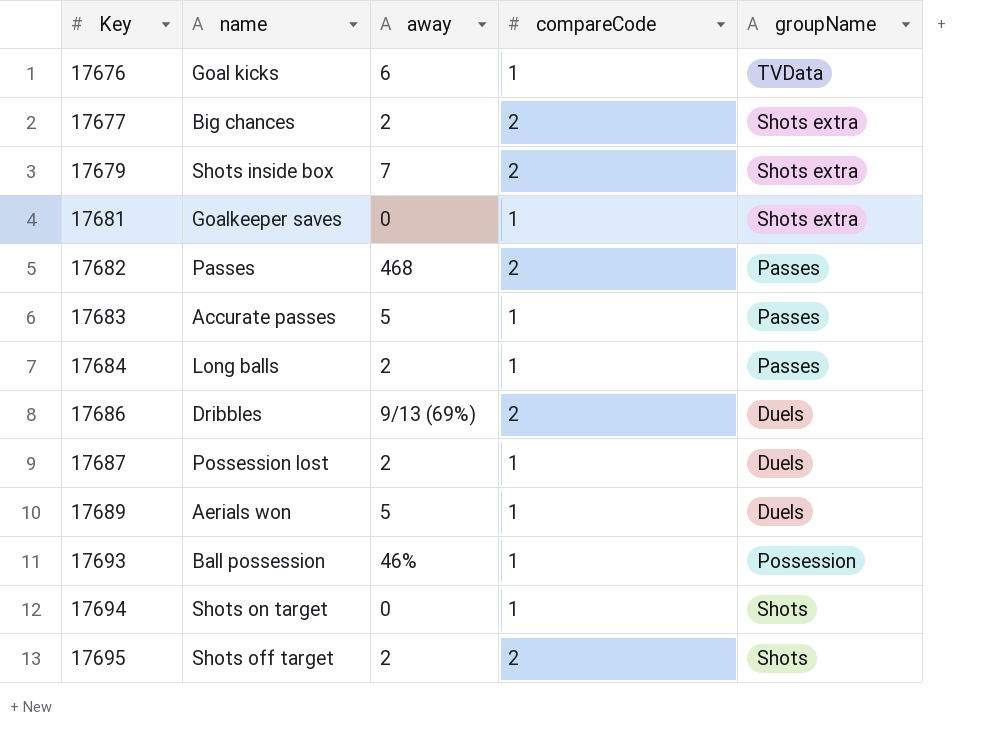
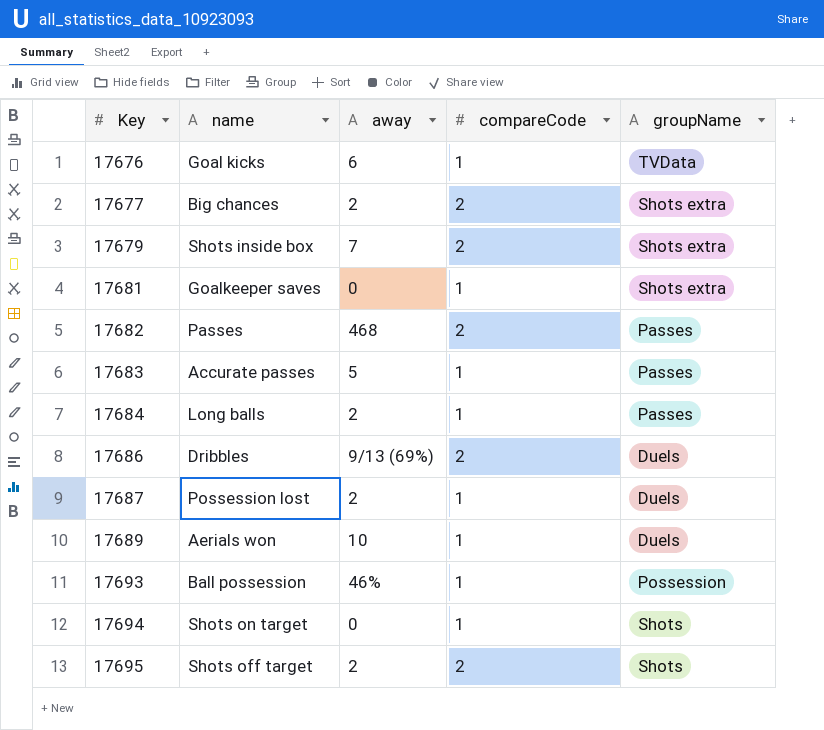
17689 | away: 5 -> 10

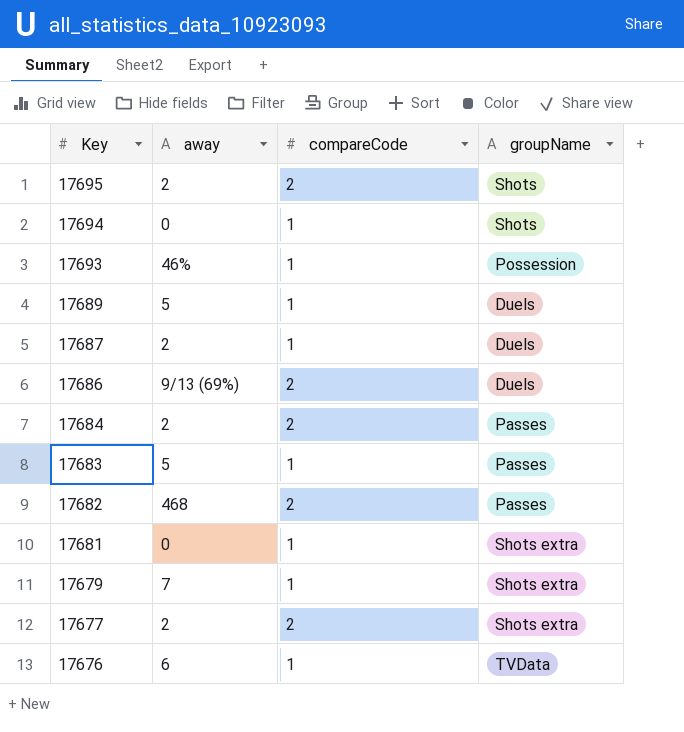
row order: Key ascending -> Key descending
column name | position: 2 -> none
17689 | away: 10 -> 5
17684 | compareCode: 1 -> 2
17679 | compareCode: 2 -> 1

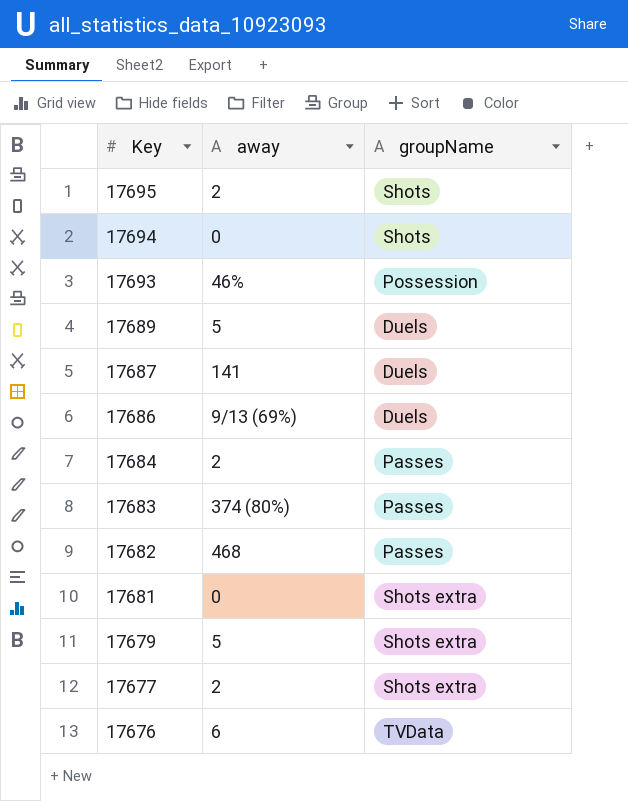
column compareCode | position: 3 -> none
17687 | away: 2 -> 141
17683 | away: 5 -> 374 (80%)
17679 | away: 7 -> 5

